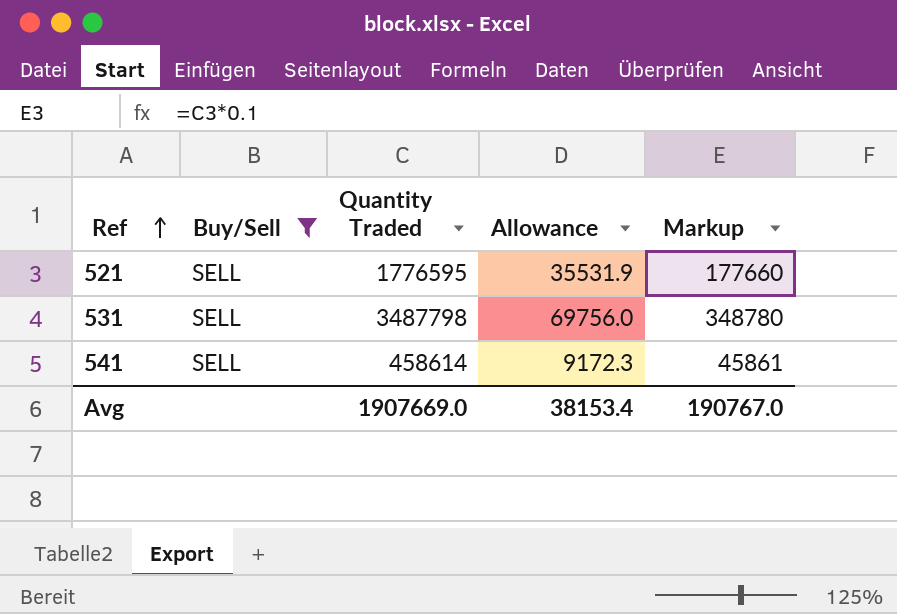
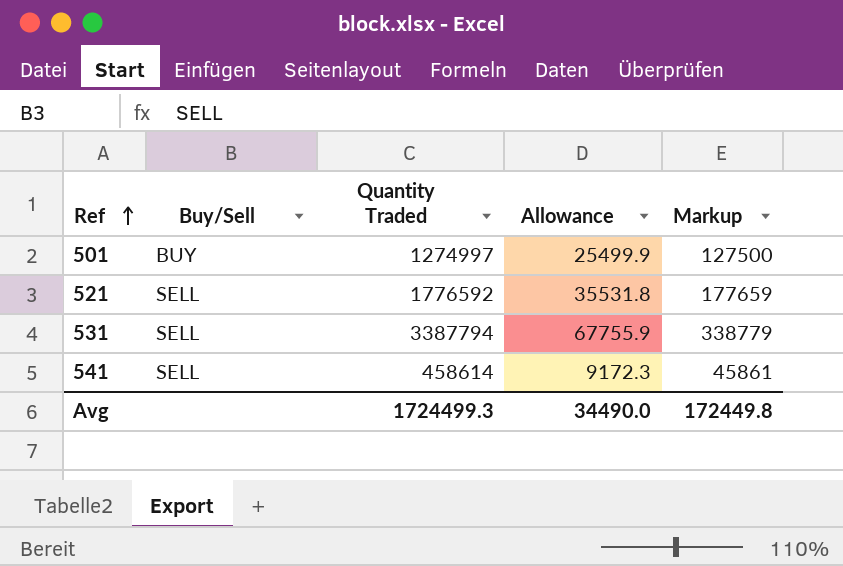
filter: Buy/Sell = SELL -> none
521 | Quantity Traded: 1776595 -> 1776592
521 | Allowance: 35531.9 -> 35531.8
521 | Markup: 177660 -> 177659
531 | Quantity Traded: 3487798 -> 3387794
531 | Allowance: 69756.0 -> 67755.9
531 | Markup: 348780 -> 338779
Avg | Quantity Traded: 1907669.0 -> 1724499.3
Avg | Allowance: 38153.4 -> 34490.0
Avg | Markup: 190767.0 -> 172449.8

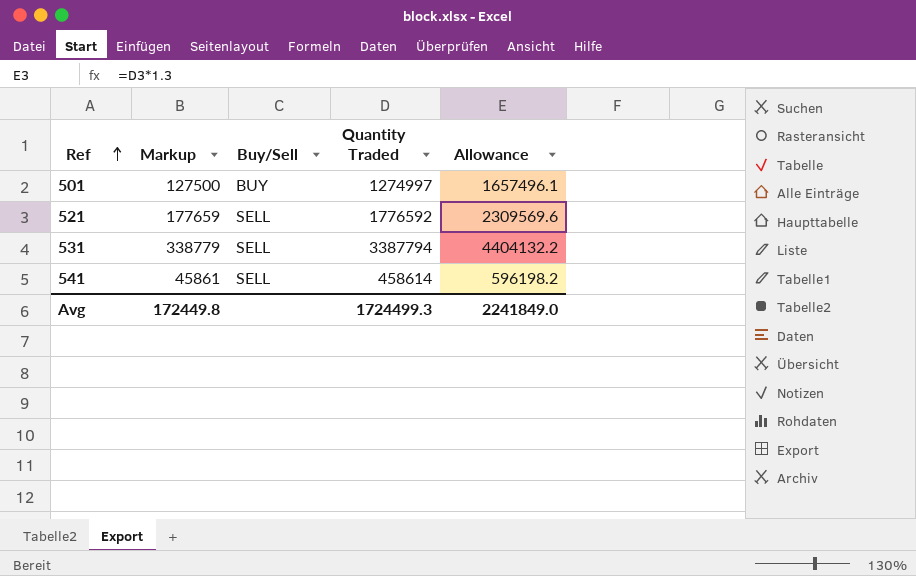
column Markup | position: 5 -> 2
column Allowance | formula: [Quantity Traded] * 0.02 -> [Quantity Traded] * 1.3
Avg | Allowance: 34490.0 -> 2241849.0

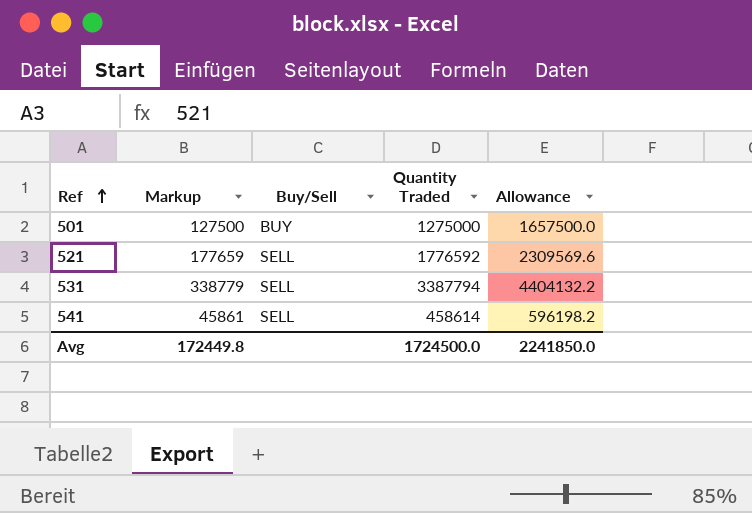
501 | Quantity Traded: 1274997 -> 1275000
501 | Allowance: 1657496.1 -> 1657500.0
Avg | Quantity Traded: 1724499.3 -> 1724500.0
Avg | Allowance: 2241849.0 -> 2241850.0

